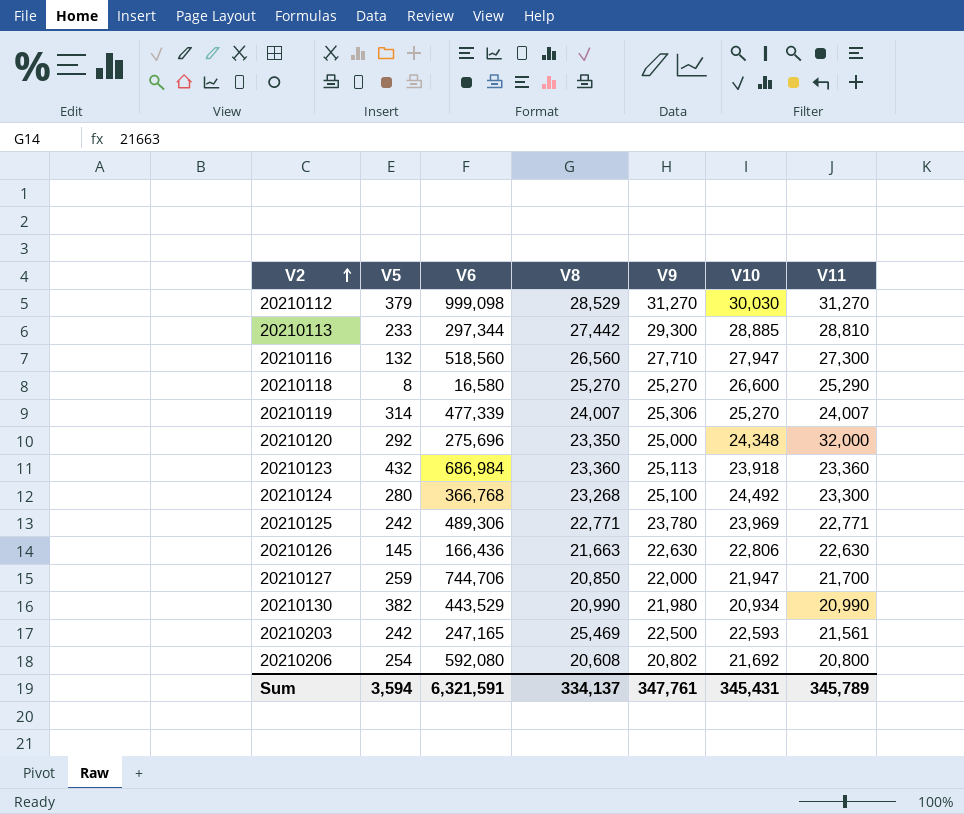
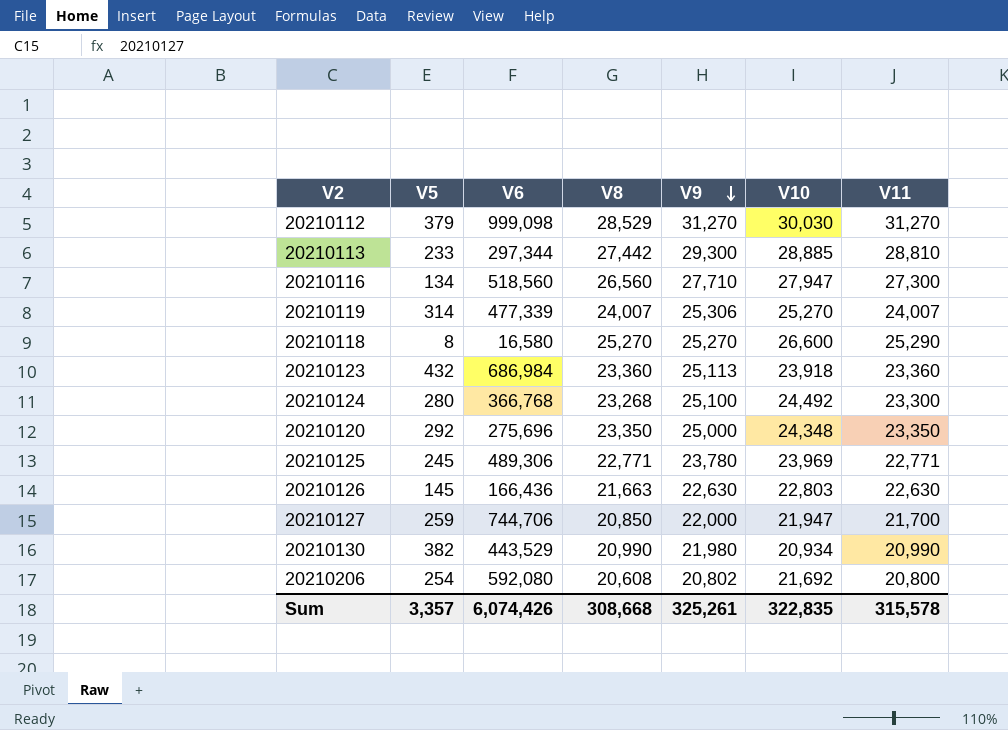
row order: V2 ascending -> V9 descending
row 20210203: 242 | 247,165 | 25,469 | 22,500 | 22,593 | 21,561 -> none
20210116 | V5: 132 -> 134
20210120 | V11: 32,000 -> 23,350
20210125 | V5: 242 -> 245
20210126 | V10: 22,806 -> 22,803
Sum | V5: 3,594 -> 3,357
Sum | V6: 6,321,591 -> 6,074,426
Sum | V8: 334,137 -> 308,668
Sum | V9: 347,761 -> 325,261
Sum | V10: 345,431 -> 322,835
Sum | V11: 345,789 -> 315,578

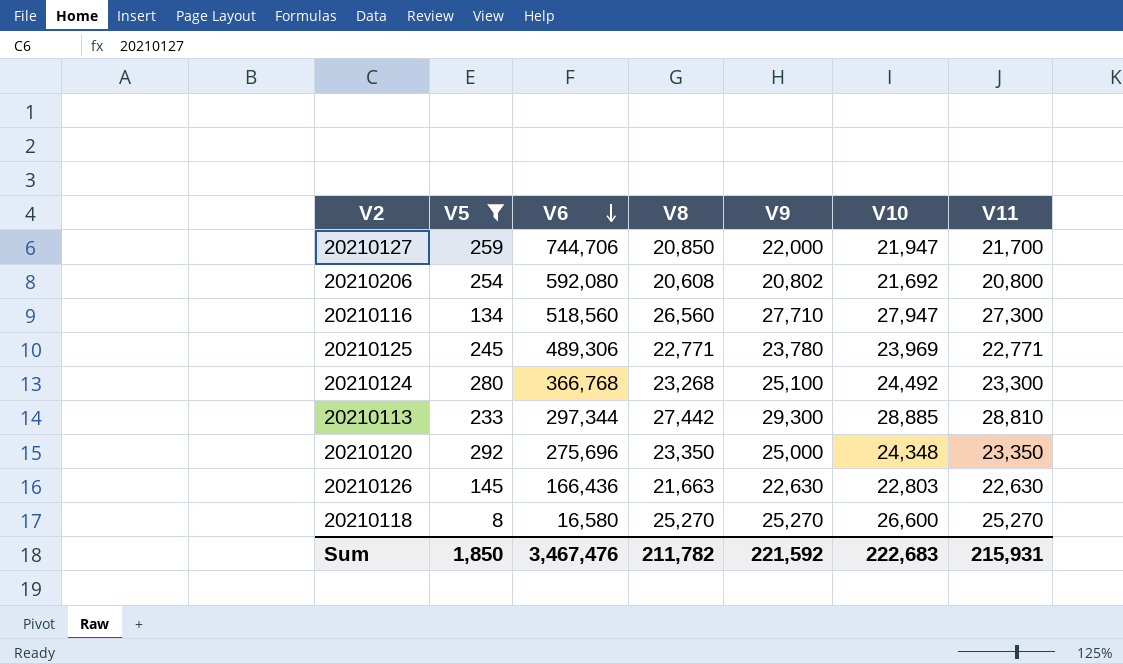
filter: none -> V5 <= 292
row order: V9 descending -> V6 descending
20210118 | V11: 25,290 -> 25,270
Sum | V5: 3,357 -> 1,850
Sum | V6: 6,074,426 -> 3,467,476
Sum | V8: 308,668 -> 211,782
Sum | V9: 325,261 -> 221,592
Sum | V10: 322,835 -> 222,683
Sum | V11: 315,578 -> 215,931

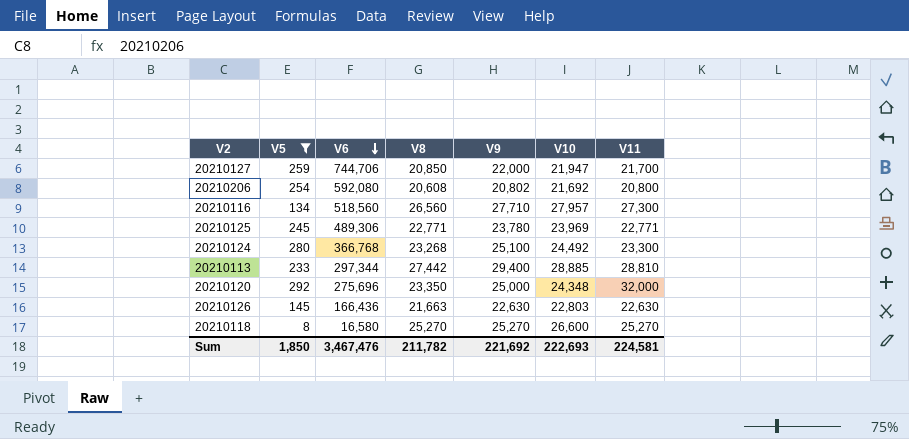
20210116 | V10: 27,947 -> 27,957
20210113 | V9: 29,300 -> 29,400
20210120 | V11: 23,350 -> 32,000
Sum | V9: 221,592 -> 221,692
Sum | V10: 222,683 -> 222,693
Sum | V11: 215,931 -> 224,581

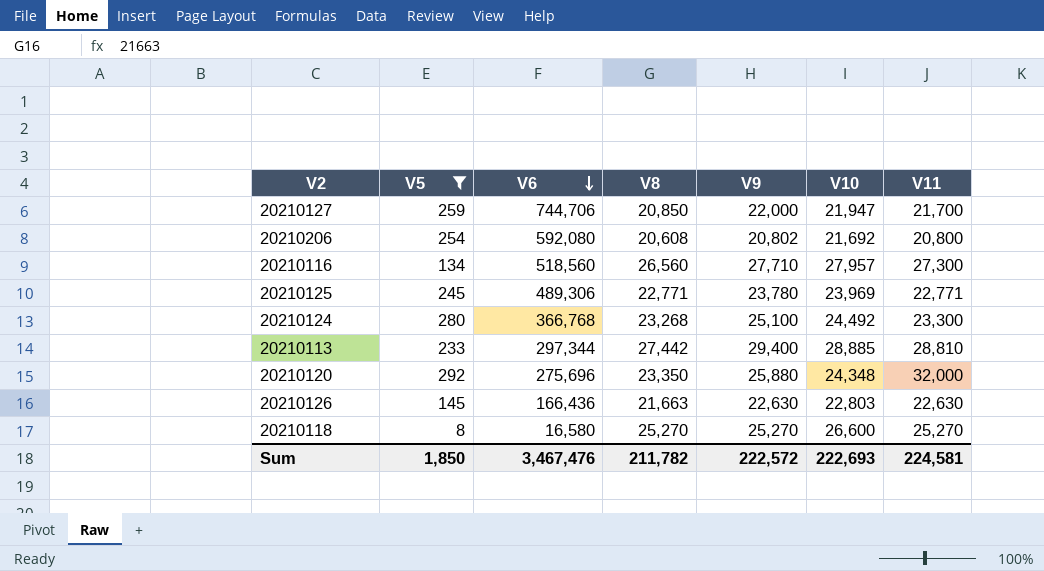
20210120 | V9: 25,000 -> 25,880
Sum | V9: 221,692 -> 222,572

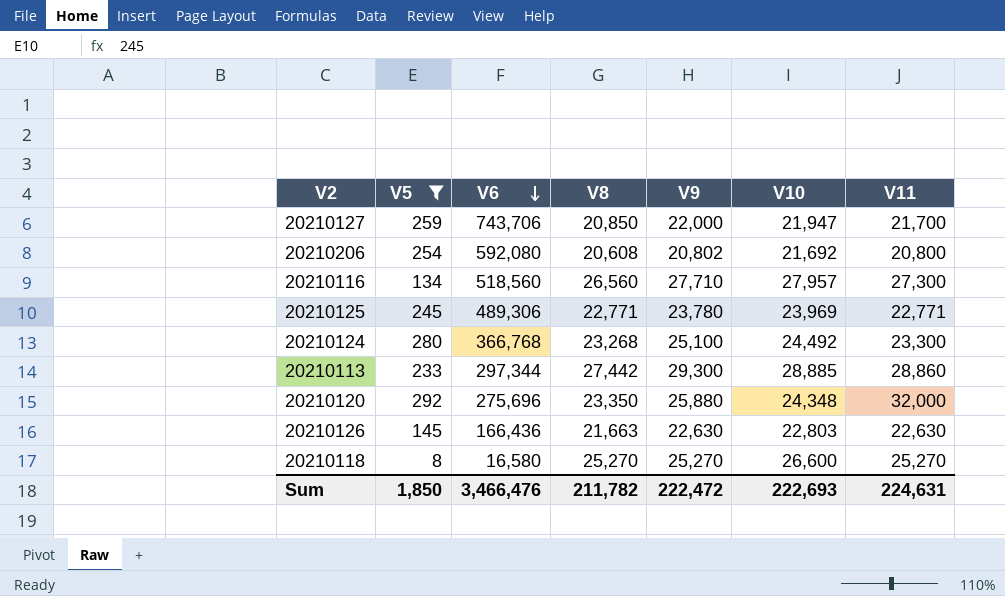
20210127 | V6: 744,706 -> 743,706
20210113 | V9: 29,400 -> 29,300
20210113 | V11: 28,810 -> 28,860
Sum | V6: 3,467,476 -> 3,466,476
Sum | V9: 222,572 -> 222,472
Sum | V11: 224,581 -> 224,631

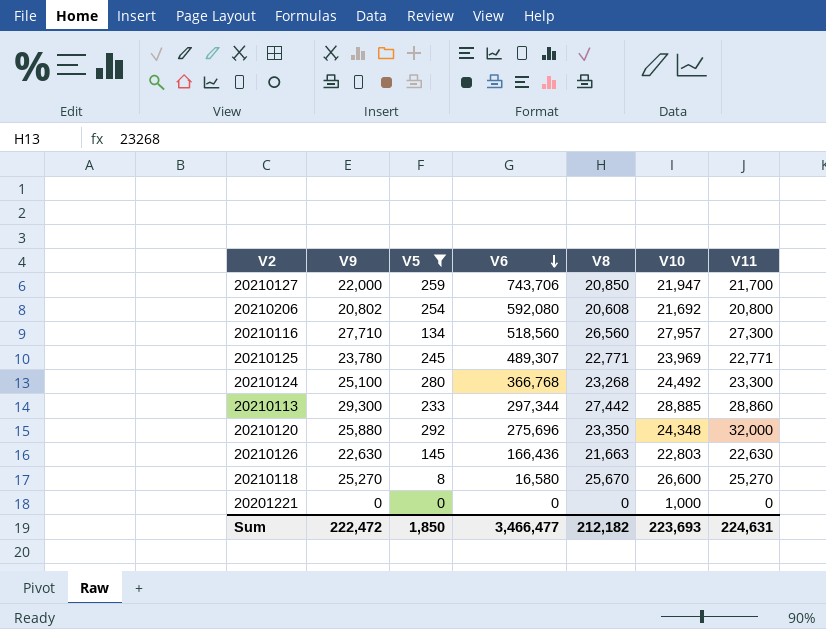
column V9 | position: 5 -> 2
20210125 | V6: 489,306 -> 489,307
20210118 | V8: 25,270 -> 25,670
row 20201221: none -> 0 | 0 | 0 | 0 | 1,000 | 0
Sum | V6: 3,466,476 -> 3,466,477
Sum | V8: 211,782 -> 212,182
Sum | V10: 222,693 -> 223,693

